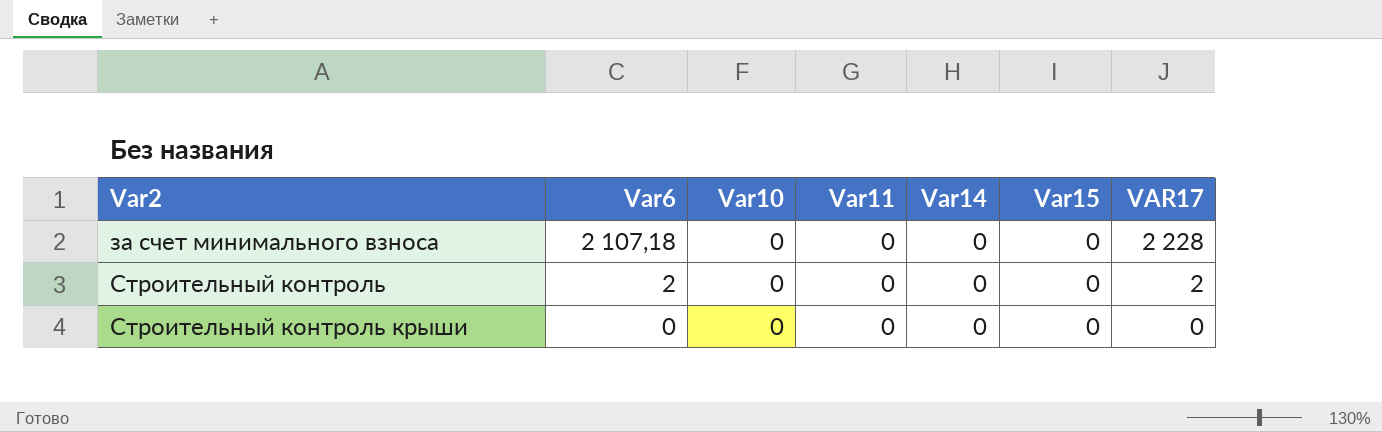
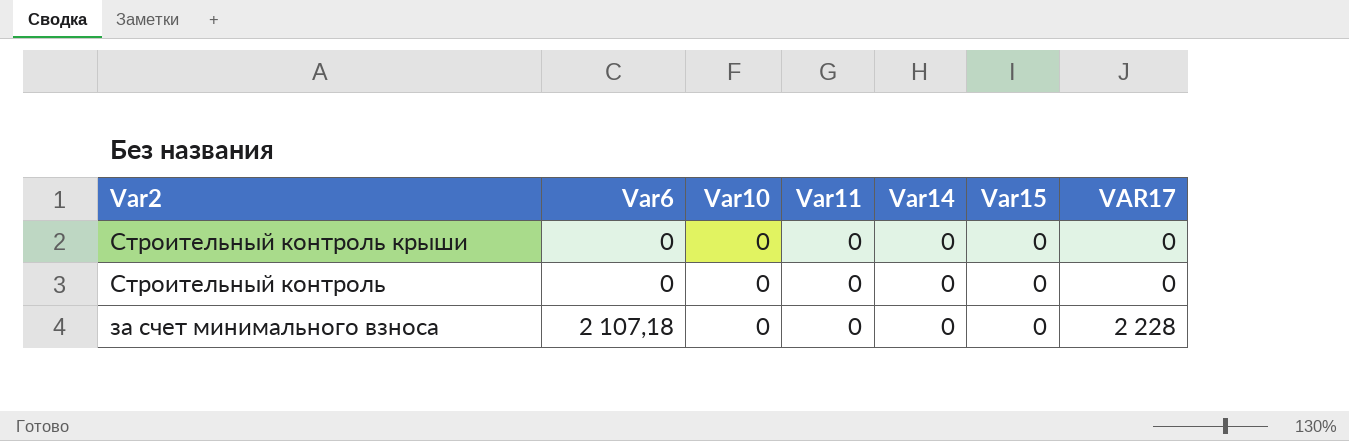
row order: Var2 ascending -> Var2 descending
Строительный контроль | Var6: 2 -> 0
Строительный контроль | VAR17: 2 -> 0

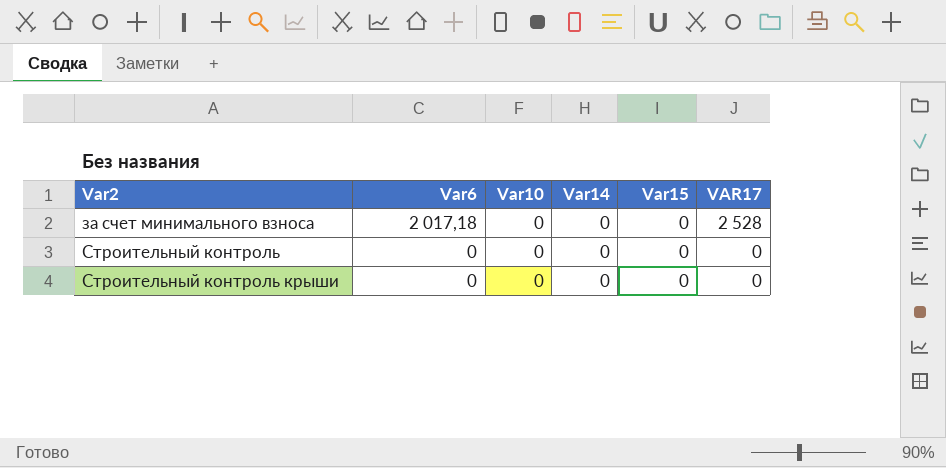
row order: Var2 descending -> Var2 ascending
column Var11 | position: 4 -> none
за счет минимального взноса | Var6: 2 107,18 -> 2 017,18
за счет минимального взноса | VAR17: 2 228 -> 2 528

